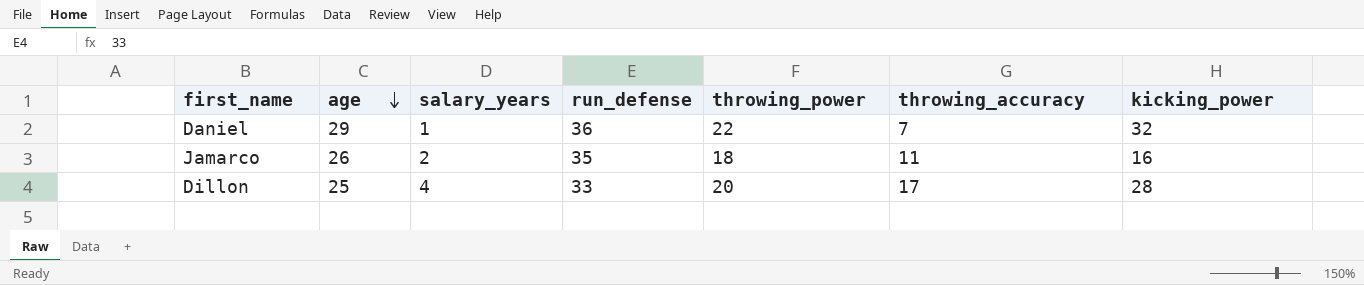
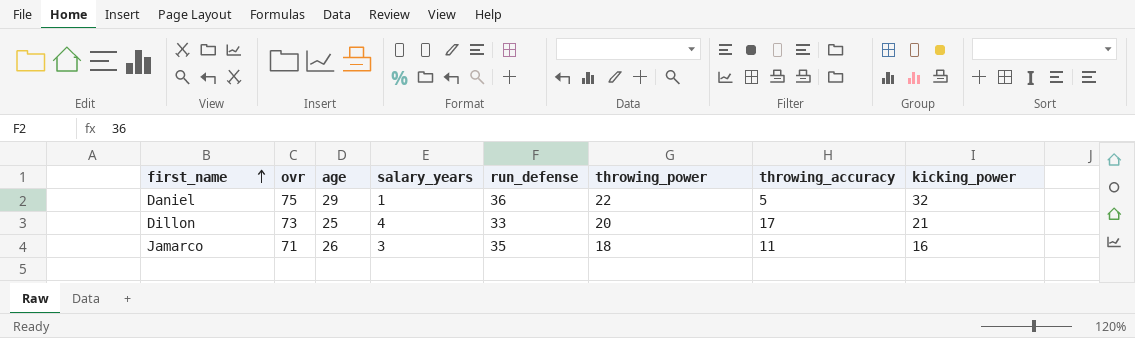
row order: age descending -> first_name ascending
column ovr | position: none -> 2
Daniel | throwing_accuracy: 7 -> 5
Dillon | kicking_power: 28 -> 21
Jamarco | salary_years: 2 -> 3

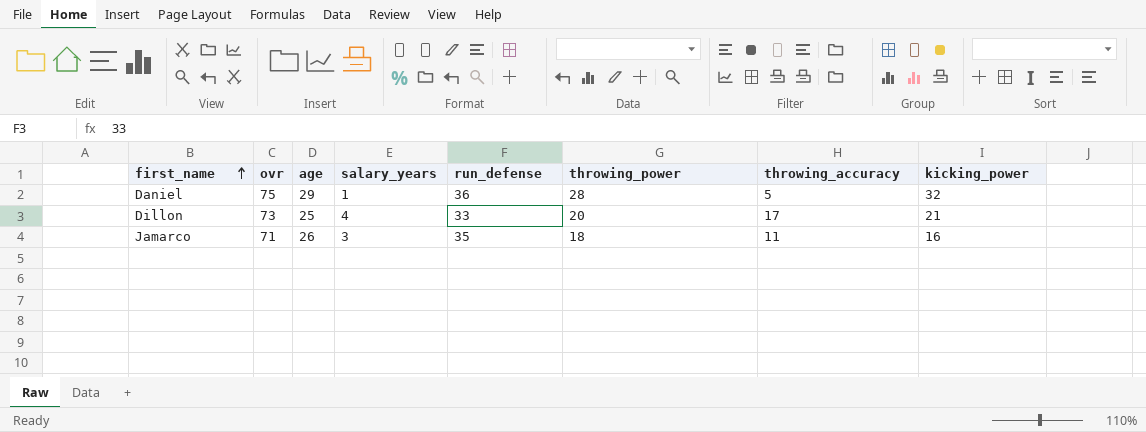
Daniel | throwing_power: 22 -> 28

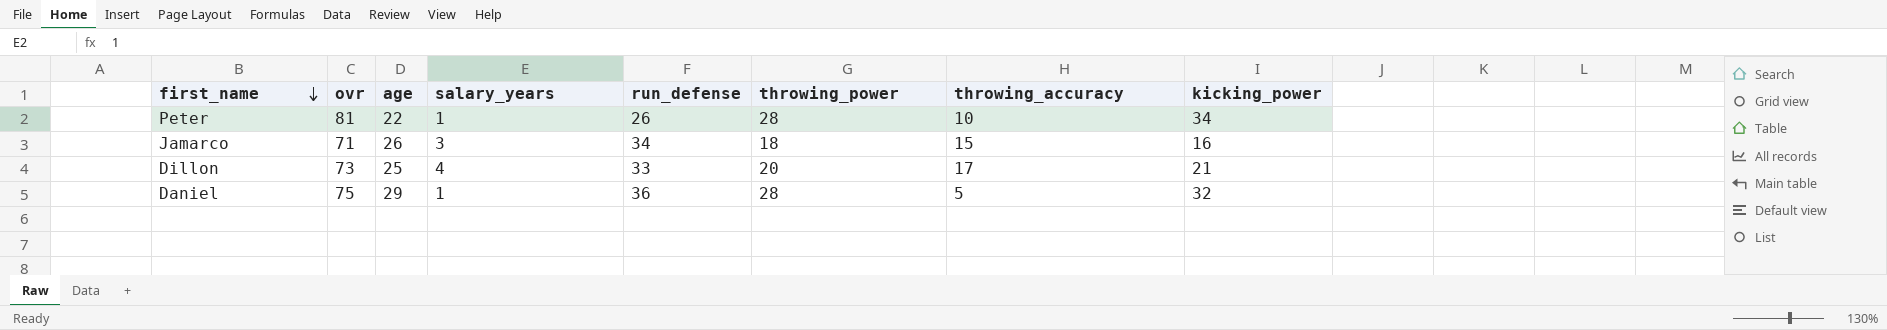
row order: first_name ascending -> first_name descending
row Peter: none -> 81 | 22 | 1 | 26 | 28 | 10 | 34
Jamarco | run_defense: 35 -> 34
Jamarco | throwing_accuracy: 11 -> 15

